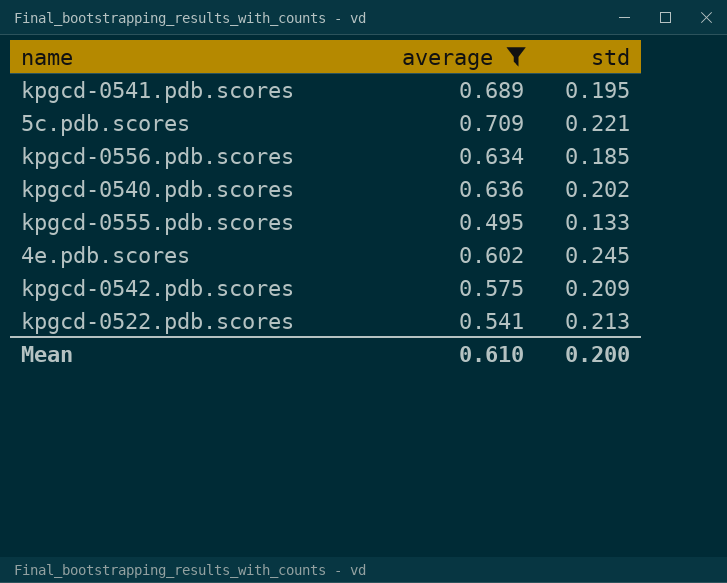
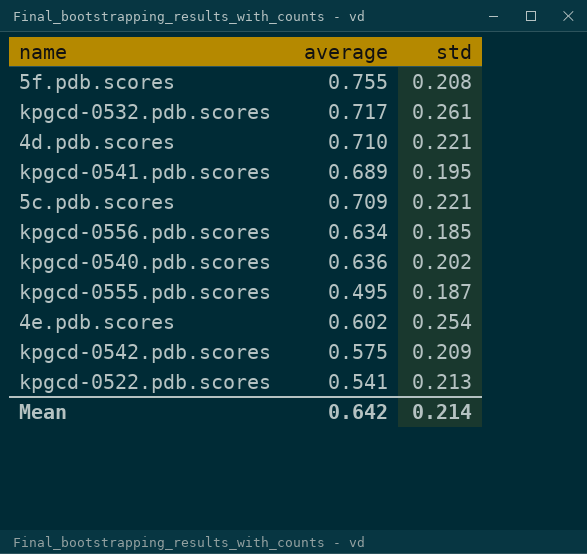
filter: average <= 0.709 -> none
kpgcd-0555.pdb.scores | std: 0.133 -> 0.187
4e.pdb.scores | std: 0.245 -> 0.254
Mean | average: 0.610 -> 0.642
Mean | std: 0.200 -> 0.214

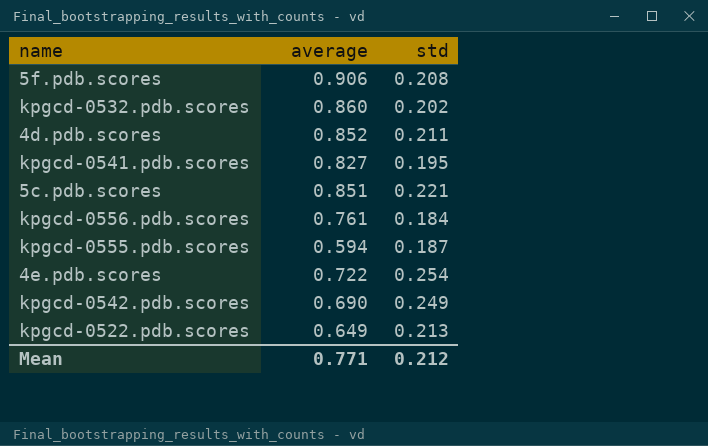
row kpgcd-0540.pdb.scores: 0.636 | 0.202 -> none
5f.pdb.scores | average: 0.755 -> 0.906
kpgcd-0532.pdb.scores | average: 0.717 -> 0.860
kpgcd-0532.pdb.scores | std: 0.261 -> 0.202
4d.pdb.scores | average: 0.710 -> 0.852
4d.pdb.scores | std: 0.221 -> 0.211
kpgcd-0541.pdb.scores | average: 0.689 -> 0.827
5c.pdb.scores | average: 0.709 -> 0.851
kpgcd-0556.pdb.scores | average: 0.634 -> 0.761
kpgcd-0556.pdb.scores | std: 0.185 -> 0.184
kpgcd-0555.pdb.scores | average: 0.495 -> 0.594
4e.pdb.scores | average: 0.602 -> 0.722
kpgcd-0542.pdb.scores | average: 0.575 -> 0.690
kpgcd-0542.pdb.scores | std: 0.209 -> 0.249
kpgcd-0522.pdb.scores | average: 0.541 -> 0.649
Mean | average: 0.642 -> 0.771
Mean | std: 0.214 -> 0.212

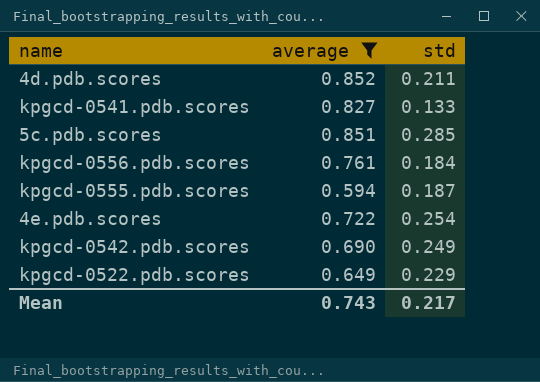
filter: none -> average <= 0.852
kpgcd-0541.pdb.scores | std: 0.195 -> 0.133
5c.pdb.scores | std: 0.221 -> 0.285
kpgcd-0522.pdb.scores | std: 0.213 -> 0.229
Mean | average: 0.771 -> 0.743
Mean | std: 0.212 -> 0.217

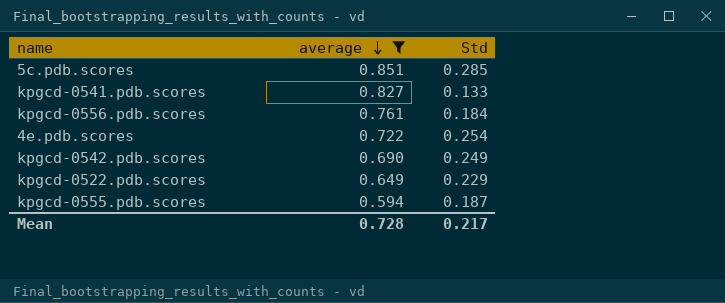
row order: none -> average descending
column name: std -> Std
row 4d.pdb.scores: 0.852 | 0.211 -> none
Mean | average: 0.743 -> 0.728

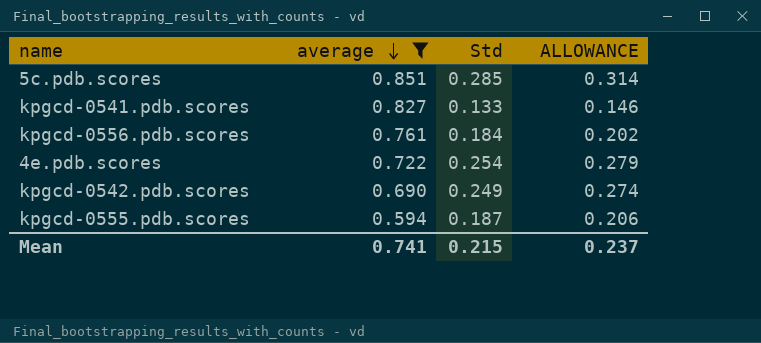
column ALLOWANCE | formula: none -> [Std] * 1.1
row kpgcd-0522.pdb.scores: 0.649 | 0.229 -> none
Mean | average: 0.728 -> 0.741
Mean | Std: 0.217 -> 0.215

